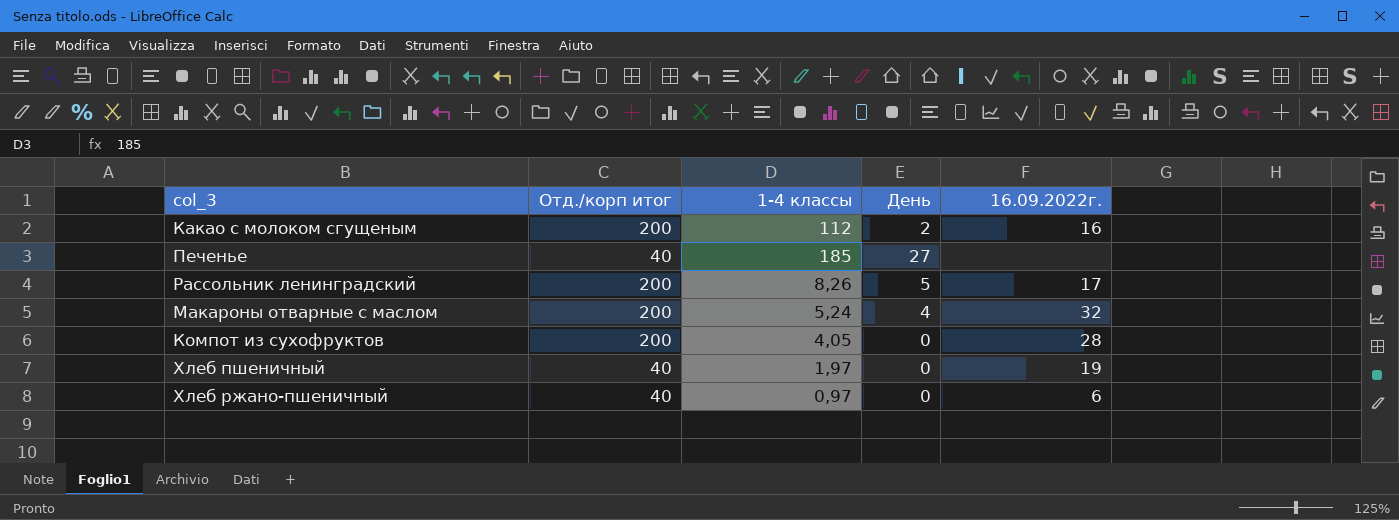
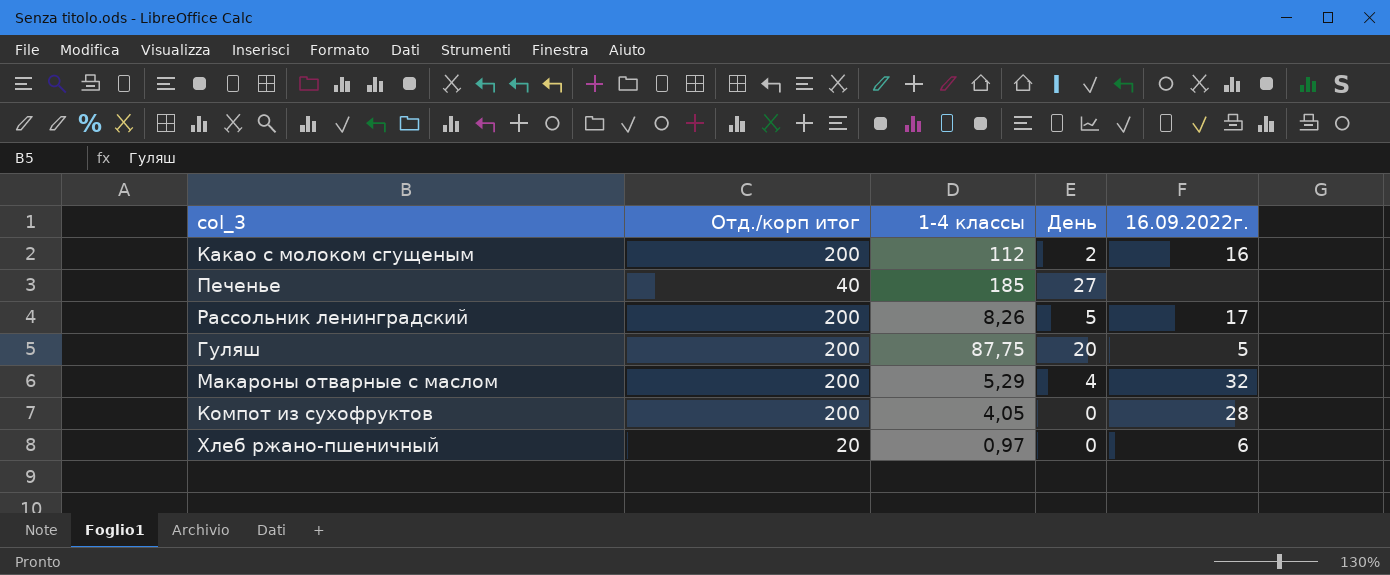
row Хлеб пшеничный: 40 | 1,97 | 0 | 19 -> none
row Гуляш: none -> 200 | 87,75 | 20 | 5
Макароны отварные с маслом | 1-4 классы: 5,24 -> 5,29
Хлеб ржано-пшеничный | Отд./корп итог: 40 -> 20

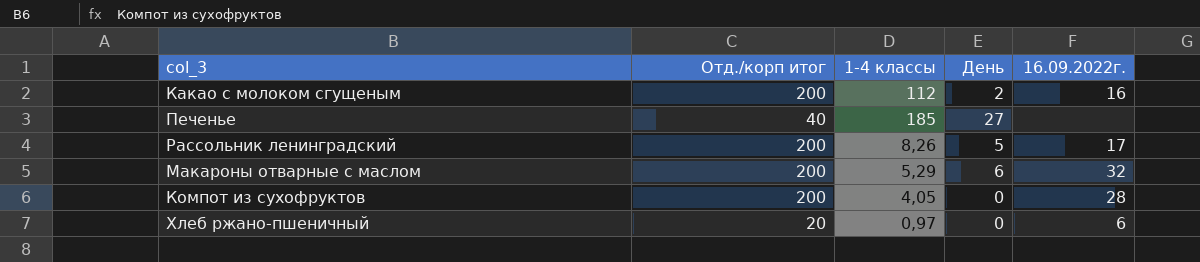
row Гуляш: 200 | 87,75 | 20 | 5 -> none
Макароны отварные с маслом | День: 4 -> 6

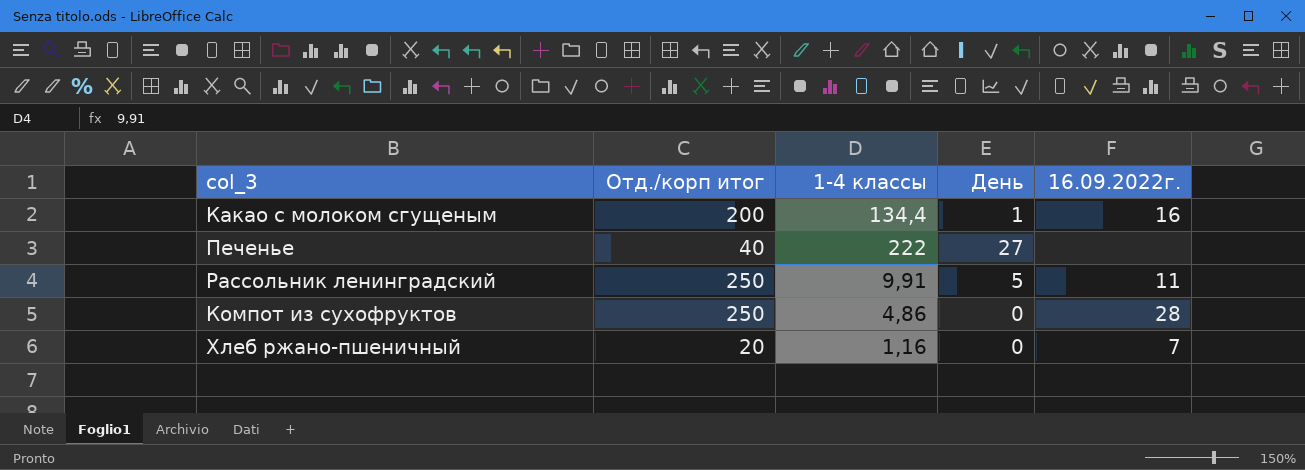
row Макароны отварные с маслом: 200 | 5,29 | 6 | 32 -> none
Какао с молоком сгущеным | 1-4 классы: 112 -> 134,4
Какао с молоком сгущеным | День: 2 -> 1
Печенье | 1-4 классы: 185 -> 222
Рассольник ленинградский | Отд./корп итог: 200 -> 250
Рассольник ленинградский | 1-4 классы: 8,26 -> 9,91
Рассольник ленинградский | 16.09.2022г.: 17 -> 11
Компот из сухофруктов | Отд./корп итог: 200 -> 250
Компот из сухофруктов | 1-4 классы: 4,05 -> 4,86
Хлеб ржано-пшеничный | 1-4 классы: 0,97 -> 1,16
Хлеб ржано-пшеничный | 16.09.2022г.: 6 -> 7

